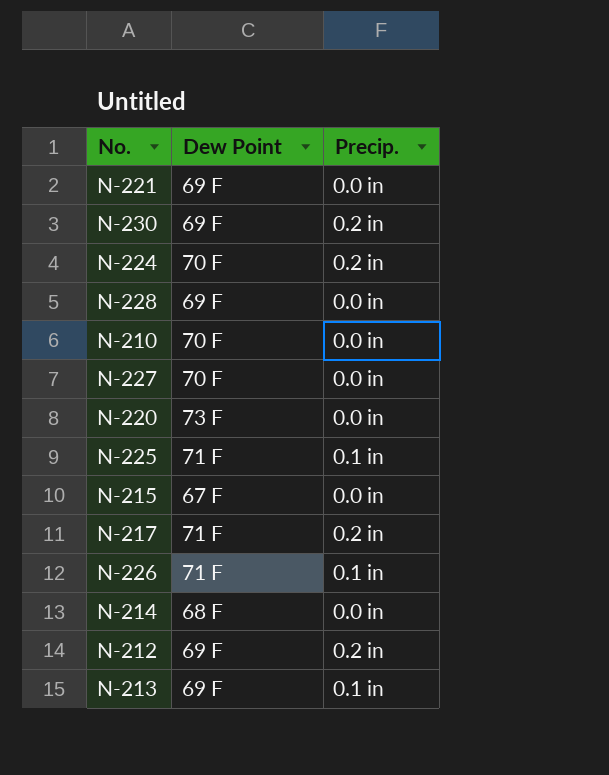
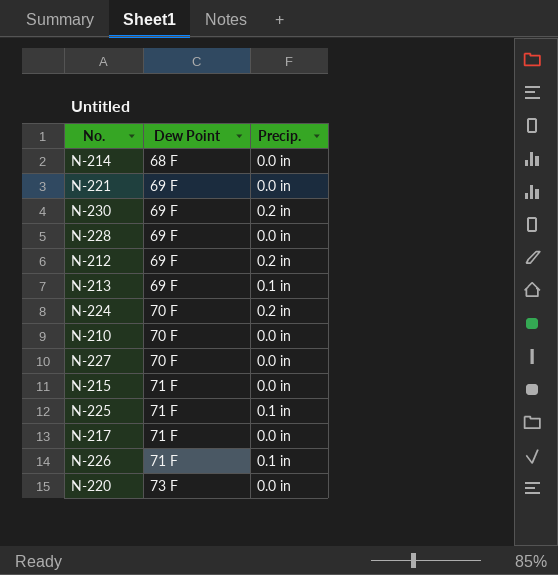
row order: none -> Dew Point ascending
N-215 | Dew Point: 67 F -> 71 F
N-217 | Precip.: 0.2 in -> 0.0 in

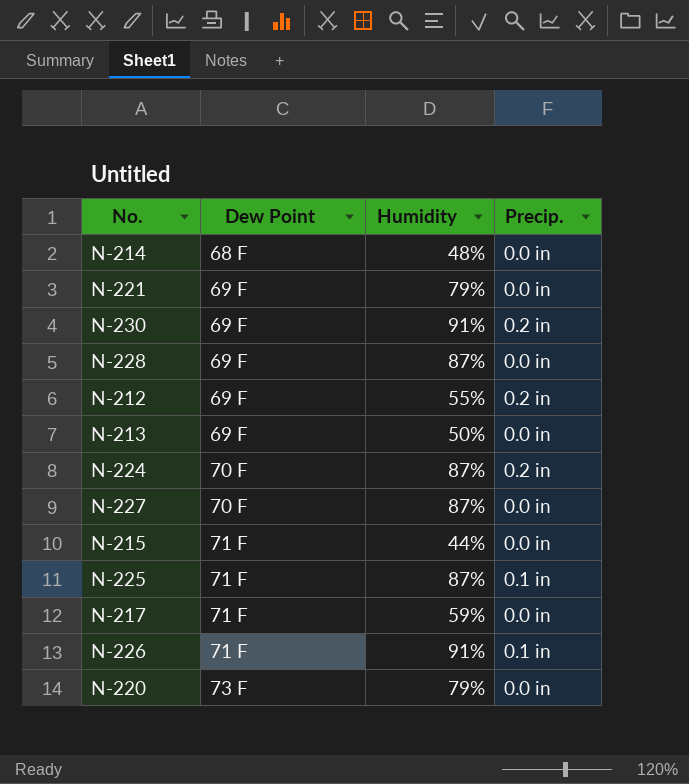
column Humidity | position: none -> 3
row N-210: 70 F | 0.0 in -> none
N-213 | Precip.: 0.1 in -> 0.0 in

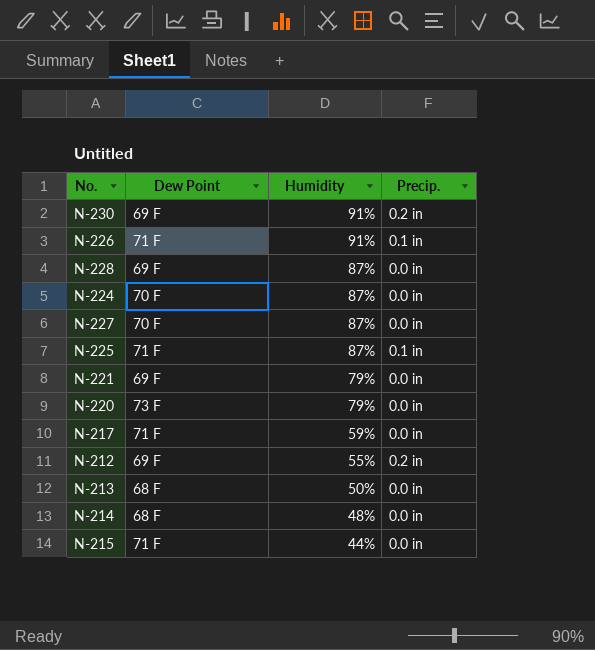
row order: Dew Point ascending -> Humidity descending
N-224 | Precip.: 0.2 in -> 0.0 in
N-213 | Dew Point: 69 F -> 68 F

